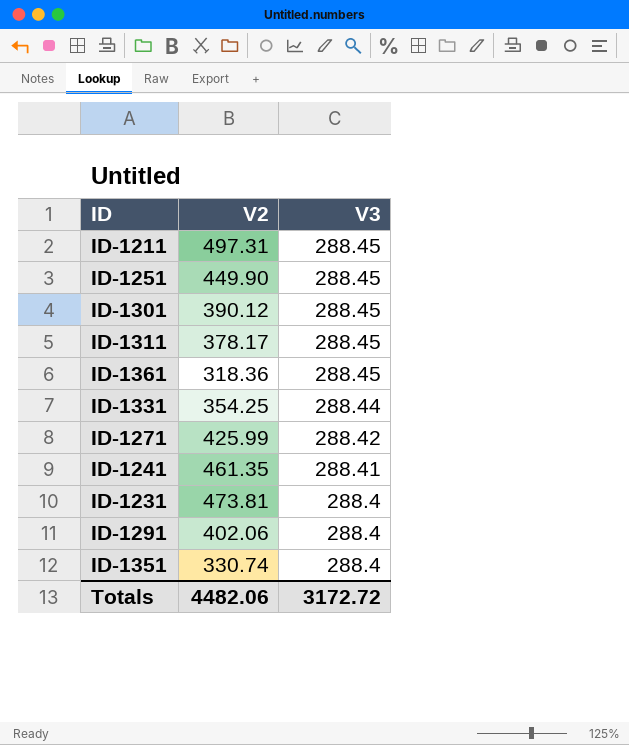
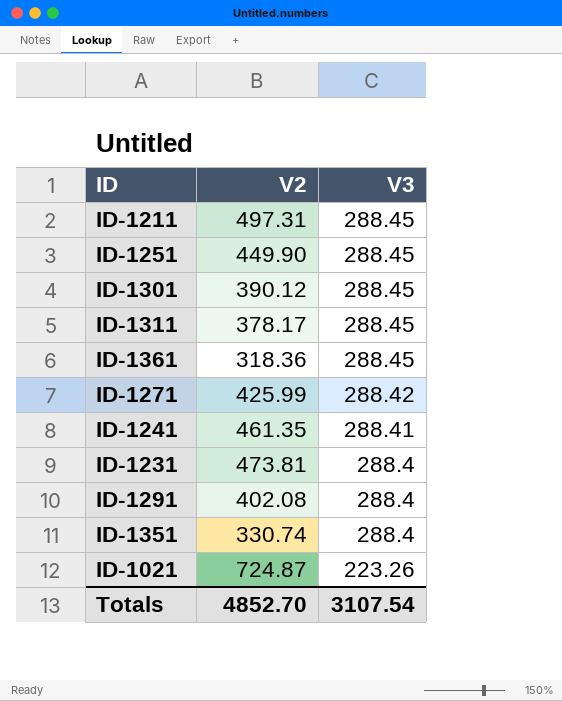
row ID-1331: 354.25 | 288.44 -> none
ID-1291 | V2: 402.06 -> 402.08
row ID-1021: none -> 724.87 | 223.26
Totals | V2: 4482.06 -> 4852.70
Totals | V3: 3172.72 -> 3107.54

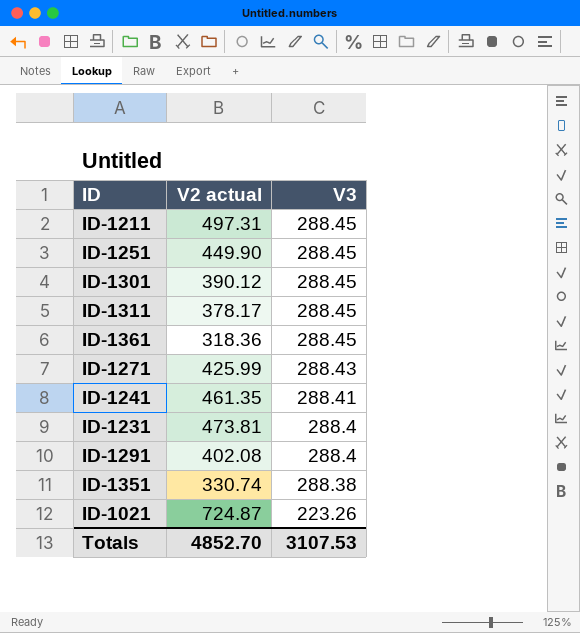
column name: V2 -> V2 actual
ID-1271 | V3: 288.42 -> 288.43
ID-1351 | V3: 288.4 -> 288.38
Totals | V3: 3107.54 -> 3107.53

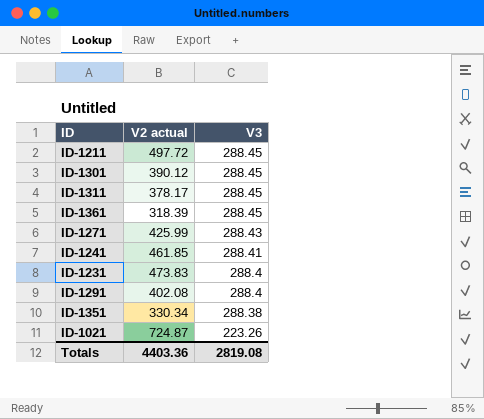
row ID-1251: 449.90 | 288.45 -> none
ID-1211 | V2 actual: 497.31 -> 497.72
ID-1361 | V2 actual: 318.36 -> 318.39
ID-1241 | V2 actual: 461.35 -> 461.85
ID-1231 | V2 actual: 473.81 -> 473.83
ID-1351 | V2 actual: 330.74 -> 330.34
Totals | V2 actual: 4852.70 -> 4403.36
Totals | V3: 3107.53 -> 2819.08

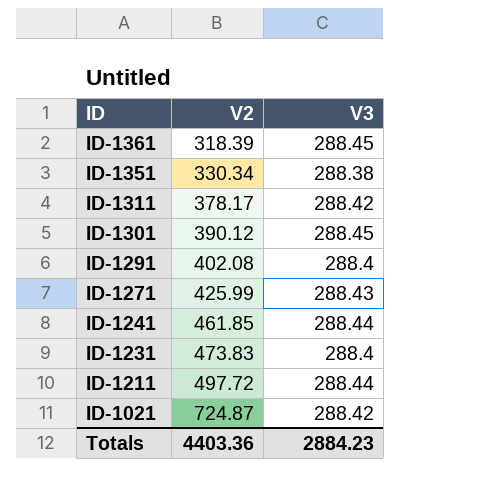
row order: V3 descending -> ID descending
column name: V2 actual -> V2
ID-1311 | V3: 288.45 -> 288.42
ID-1241 | V3: 288.41 -> 288.44
ID-1211 | V3: 288.45 -> 288.44
ID-1021 | V3: 223.26 -> 288.42
Totals | V3: 2819.08 -> 2884.23

